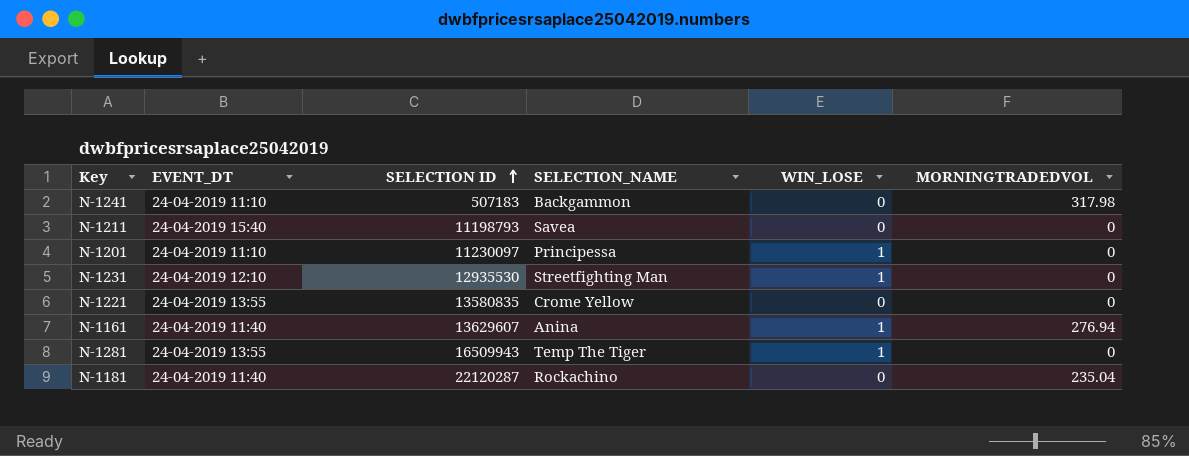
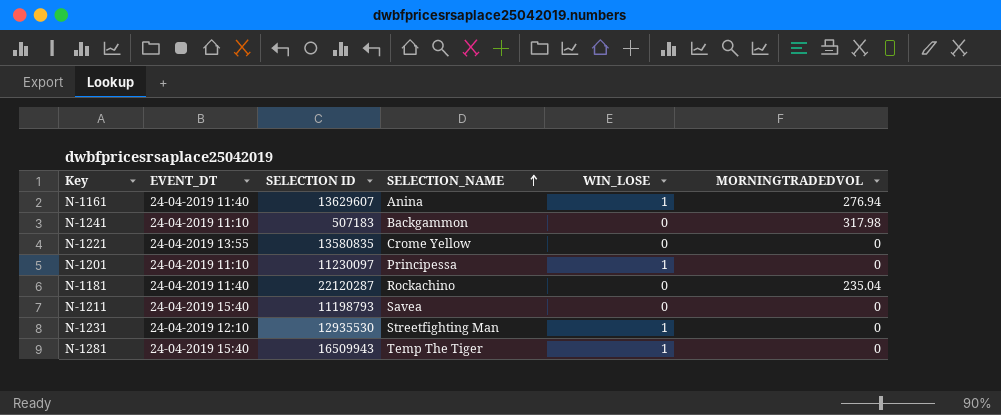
row order: SELECTION ID ascending -> SELECTION_NAME ascending
N-1281 | EVENT_DT: 24-04-2019 13:55 -> 24-04-2019 15:40

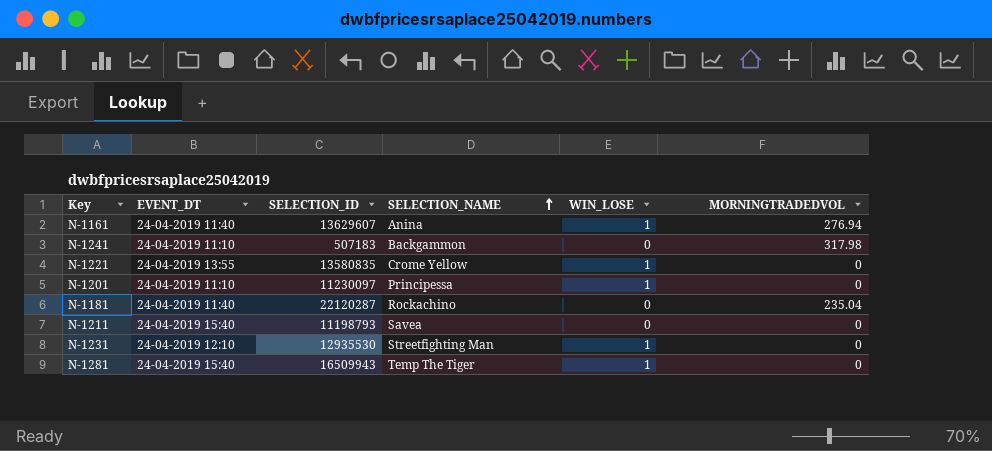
column name: SELECTION ID -> SELECTION_ID
N-1221 | WIN_LOSE: 0 -> 1

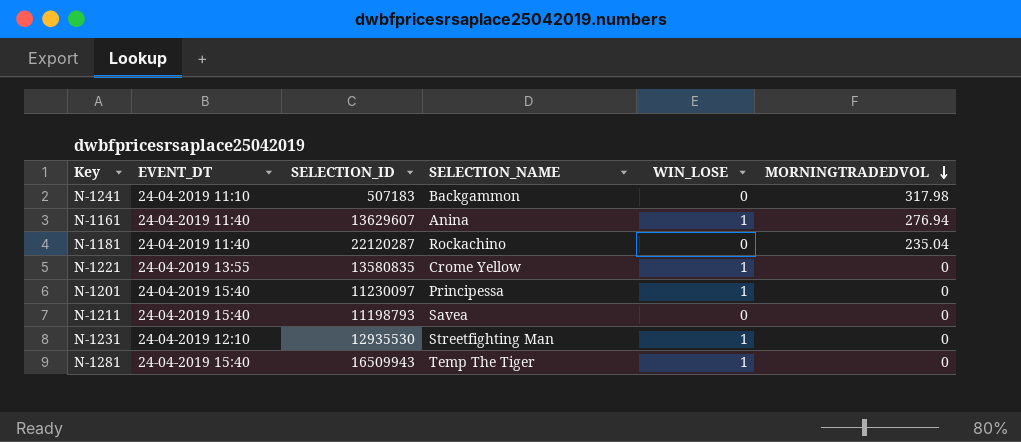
row order: SELECTION_NAME ascending -> MORNINGTRADEDVOL descending
N-1201 | EVENT_DT: 24-04-2019 11:10 -> 24-04-2019 15:40

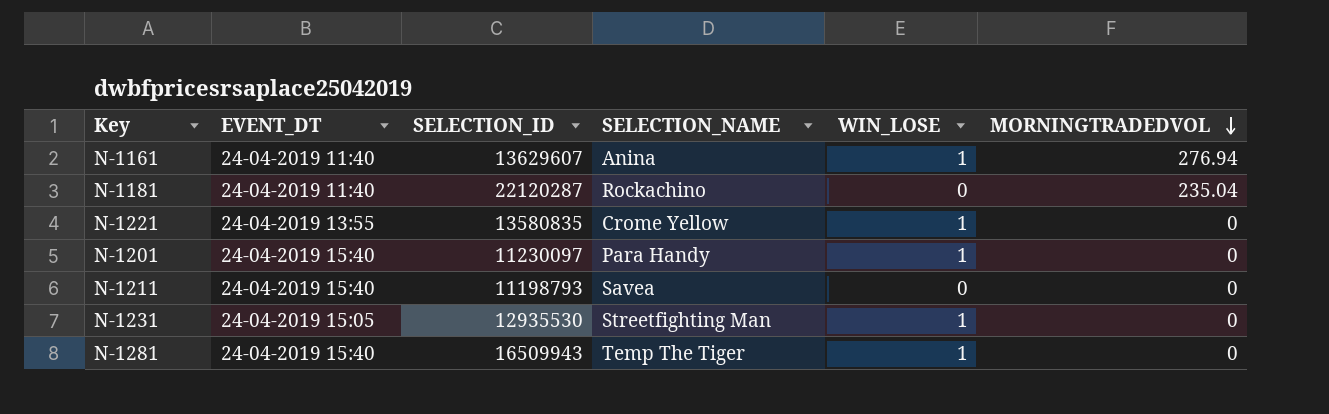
row N-1241: 24-04-2019 11:10 | 507183 | Backgammon | 0 | 317.98 -> none
N-1201 | SELECTION_NAME: Principessa -> Para Handy
N-1231 | EVENT_DT: 24-04-2019 12:10 -> 24-04-2019 15:05

